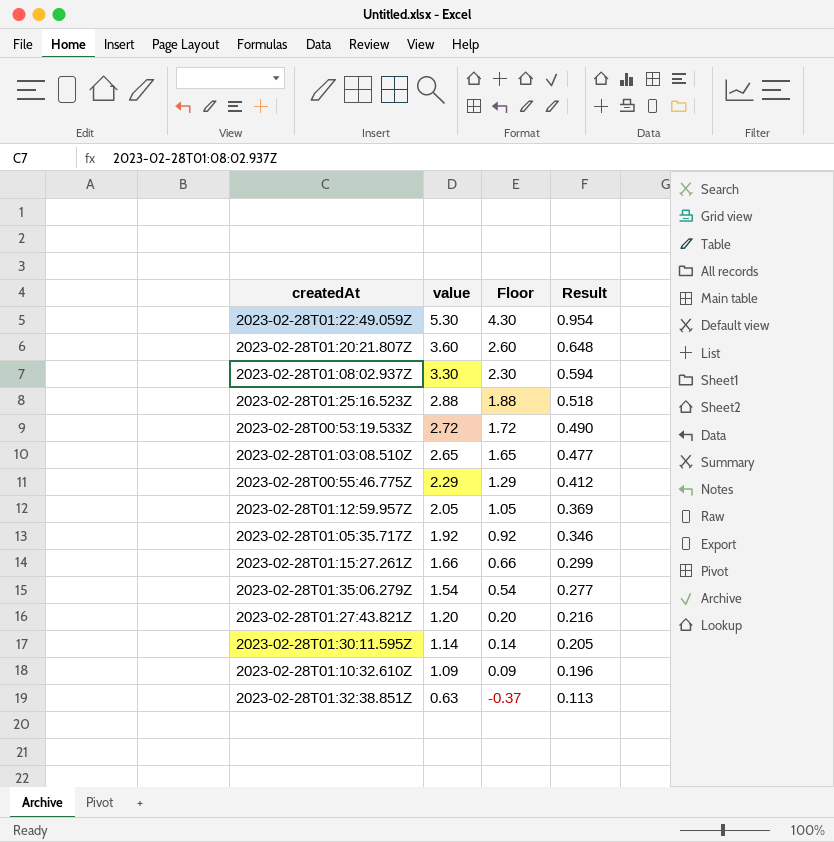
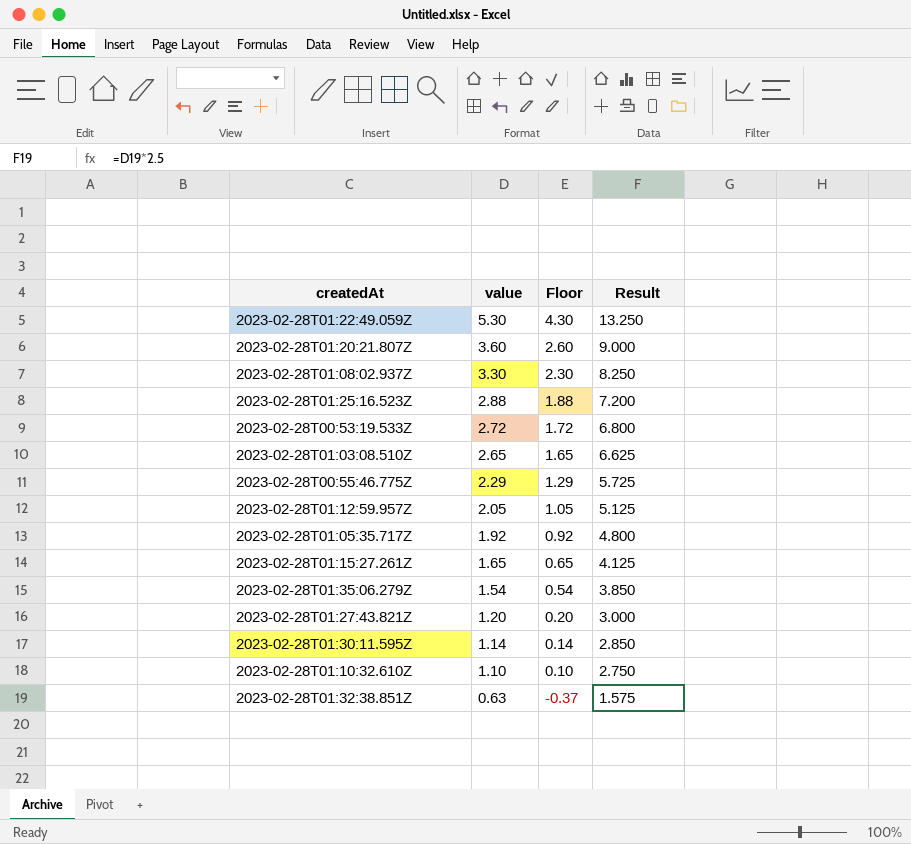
column Result | formula: [value] * 0.18 -> [value] * 2.5
2023-02-28T01:15:27.261Z | value: 1.66 -> 1.65
2023-02-28T01:15:27.261Z | Floor: 0.66 -> 0.65
2023-02-28T01:10:32.610Z | value: 1.09 -> 1.10
2023-02-28T01:10:32.610Z | Floor: 0.09 -> 0.10

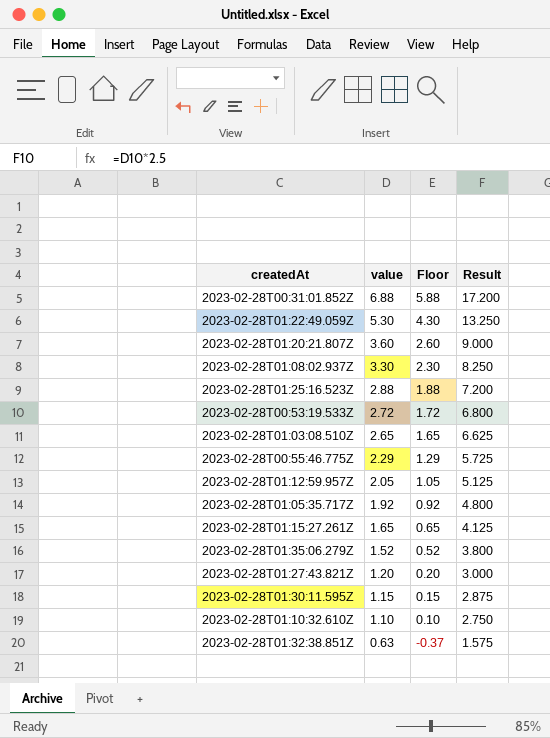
row 2023-02-28T00:31:01.852Z: none -> 6.88 | 5.88 | 17.200
2023-02-28T01:35:06.279Z | value: 1.54 -> 1.52
2023-02-28T01:35:06.279Z | Floor: 0.54 -> 0.52
2023-02-28T01:35:06.279Z | Result: 3.850 -> 3.800
2023-02-28T01:30:11.595Z | value: 1.14 -> 1.15
2023-02-28T01:30:11.595Z | Floor: 0.14 -> 0.15
2023-02-28T01:30:11.595Z | Result: 2.850 -> 2.875

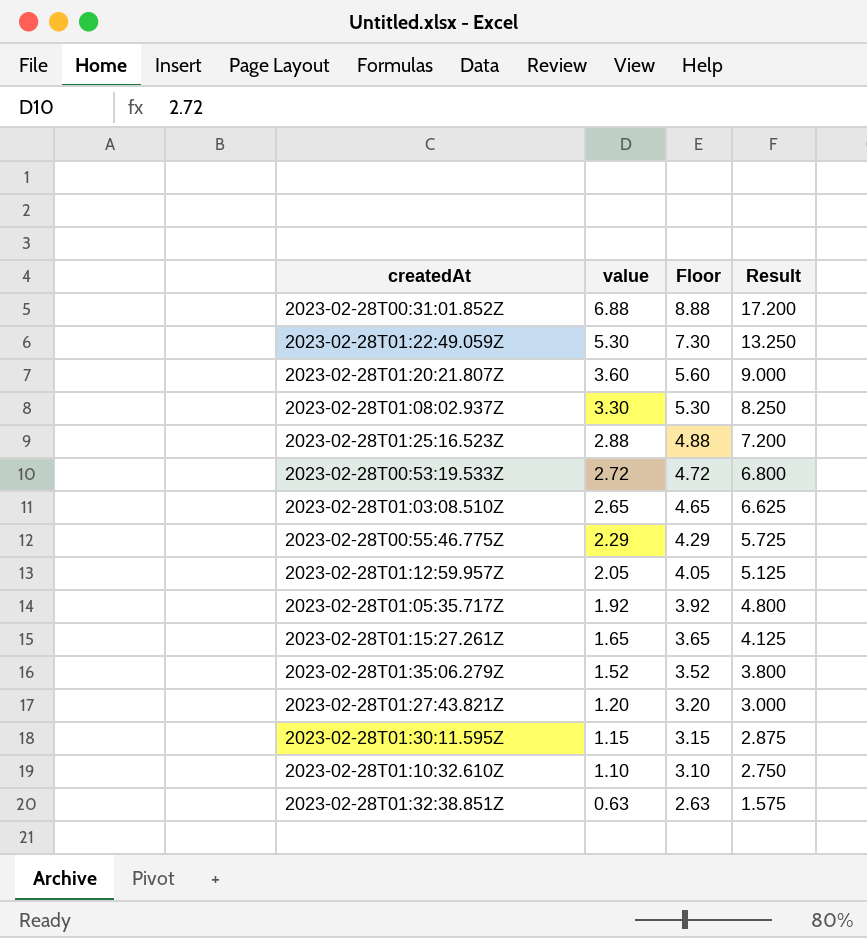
column Floor | formula: [value] - 1 -> [value] + 2

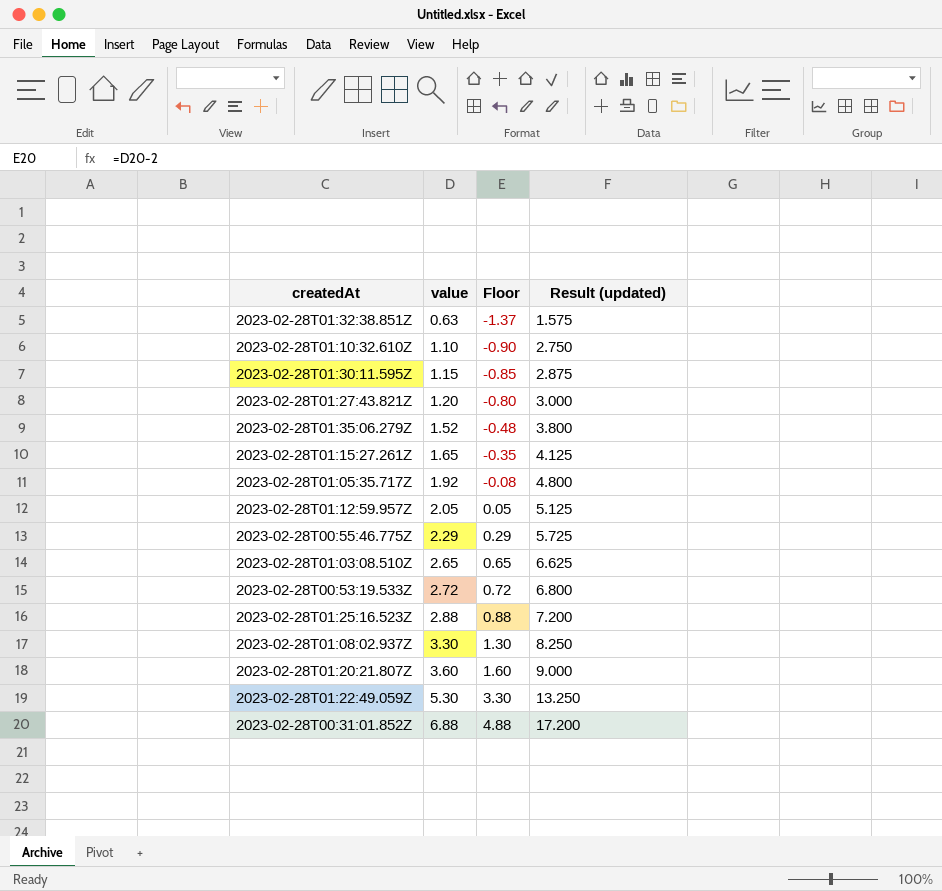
row order: value descending -> value ascending
column Floor | formula: [value] + 2 -> [value] - 2
column name: Result -> Result (updated)

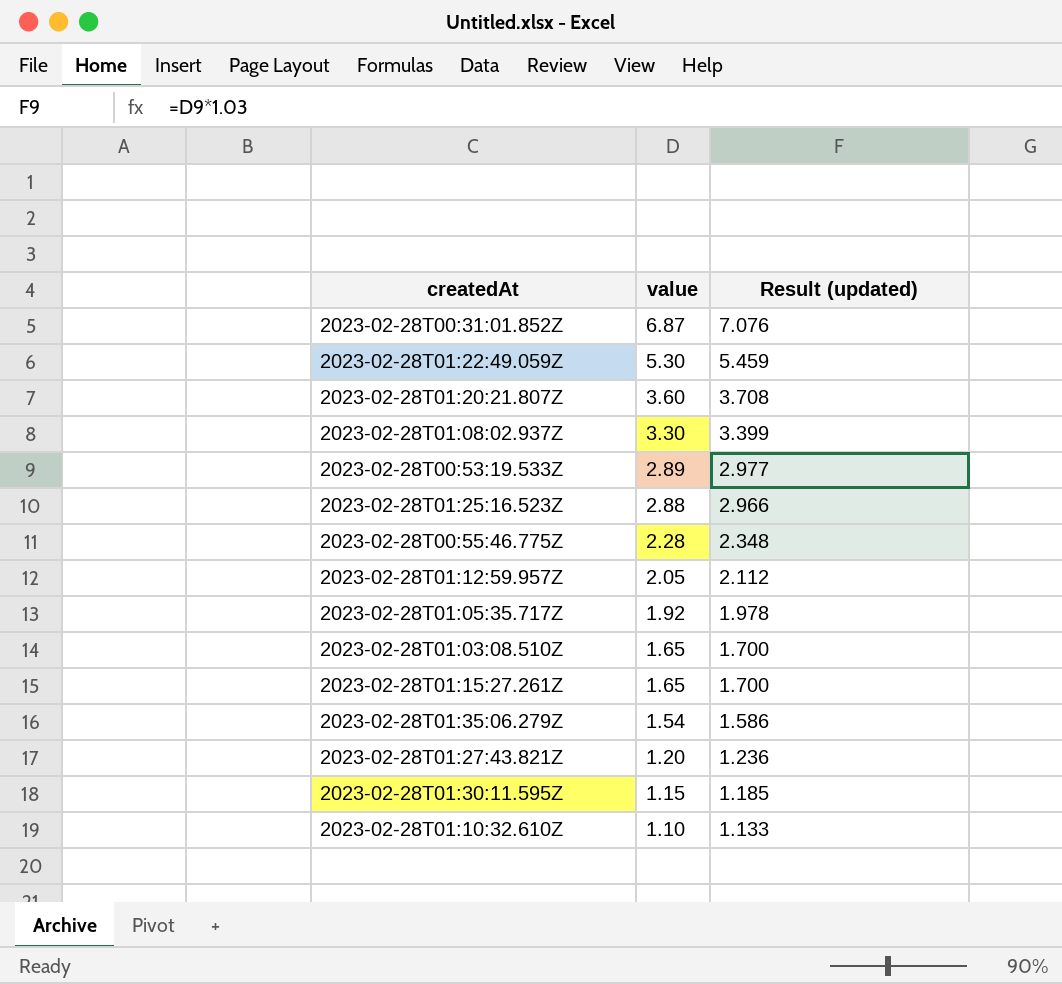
row order: value ascending -> value descending
column Floor | formula: [value] - 2 -> none
column Result (updated) | formula: [value] * 2.5 -> [value] * 1.03
row 2023-02-28T01:32:38.851Z: 0.63 | -1.37 | 1.575 -> none
2023-02-28T00:31:01.852Z | value: 6.88 -> 6.87
2023-02-28T00:53:19.533Z | value: 2.72 -> 2.89
2023-02-28T00:55:46.775Z | value: 2.29 -> 2.28
2023-02-28T01:03:08.510Z | value: 2.65 -> 1.65
2023-02-28T01:35:06.279Z | value: 1.52 -> 1.54

